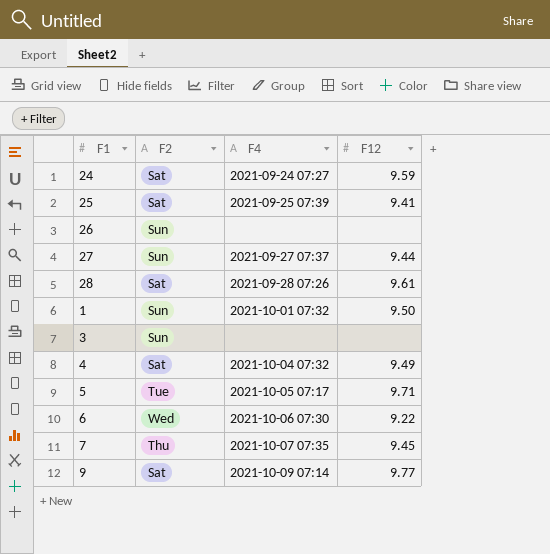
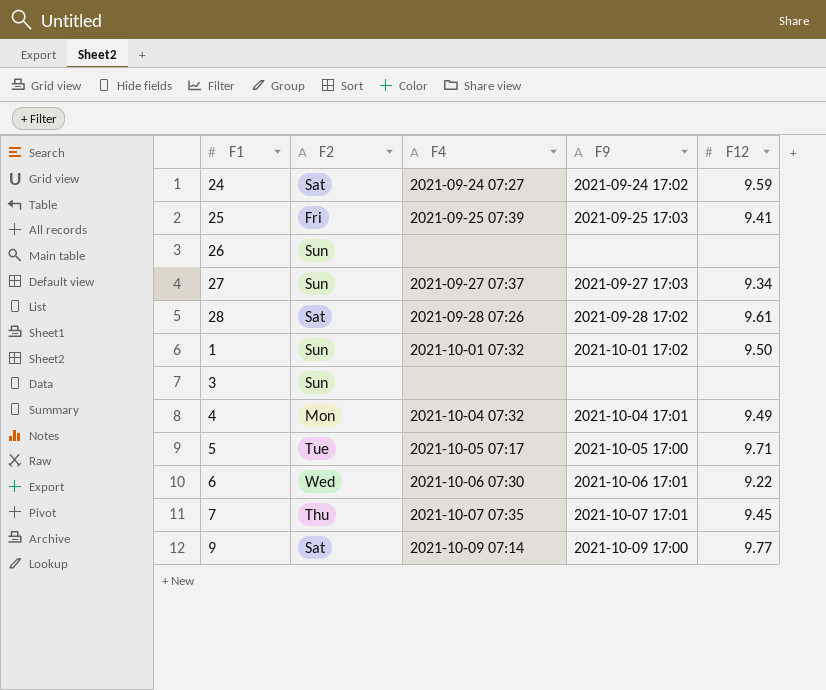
column F9 | position: none -> 4
25 | F2: Sat -> Fri
27 | F12: 9.44 -> 9.34
4 | F2: Sat -> Mon

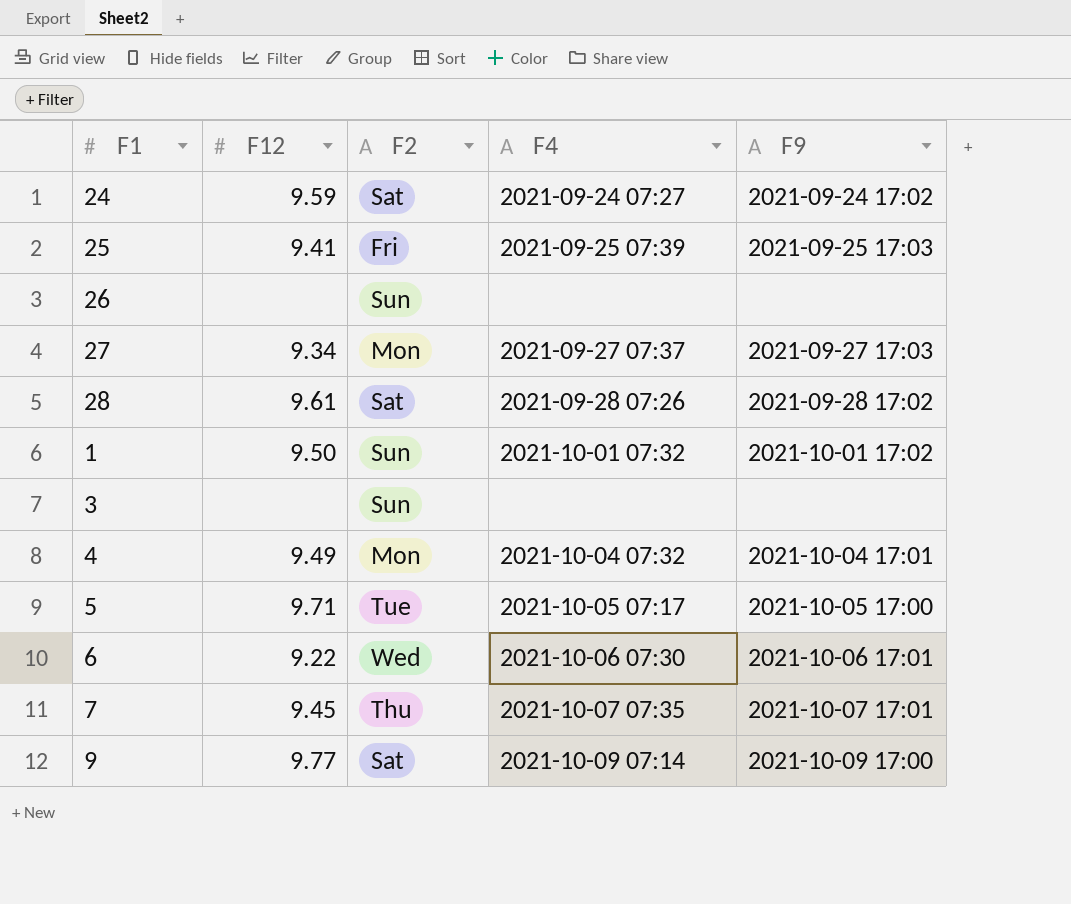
column F12 | position: 5 -> 2
27 | F2: Sun -> Mon

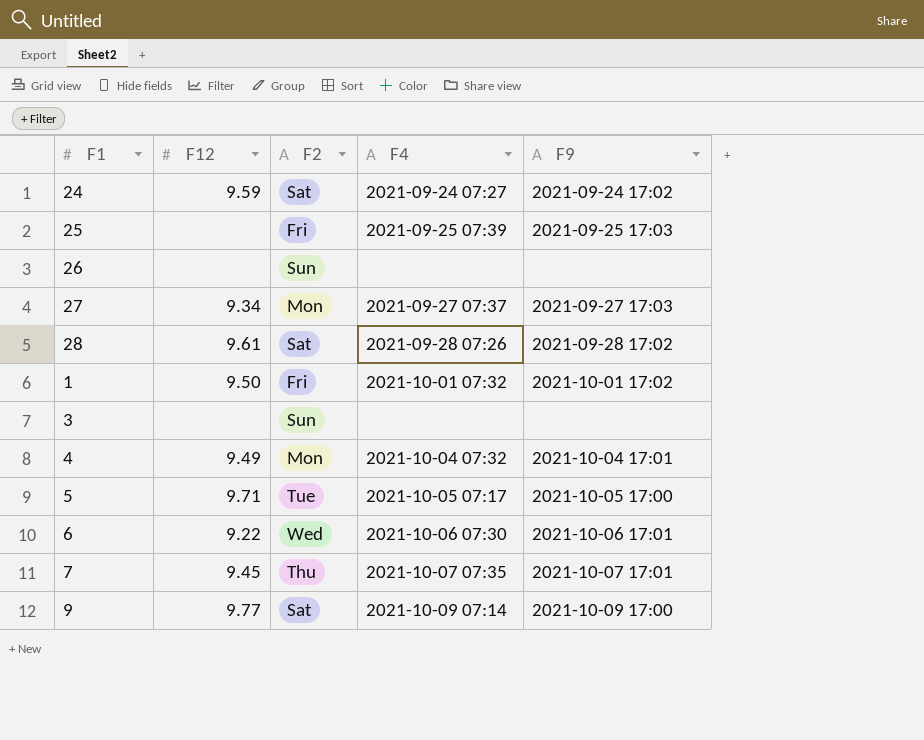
25 | F12: 9.41 -> none
1 | F2: Sun -> Fri

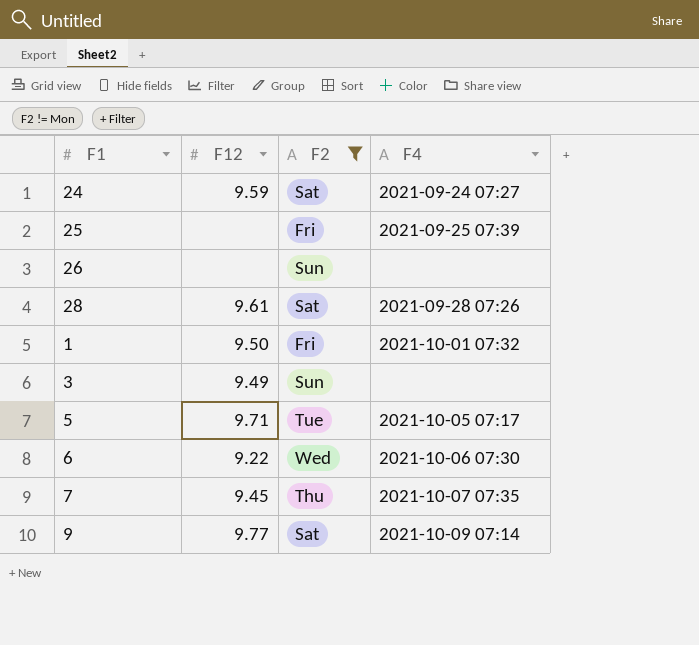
filter: none -> F2 != Mon
column F9 | position: 5 -> none
3 | F12: none -> 9.49

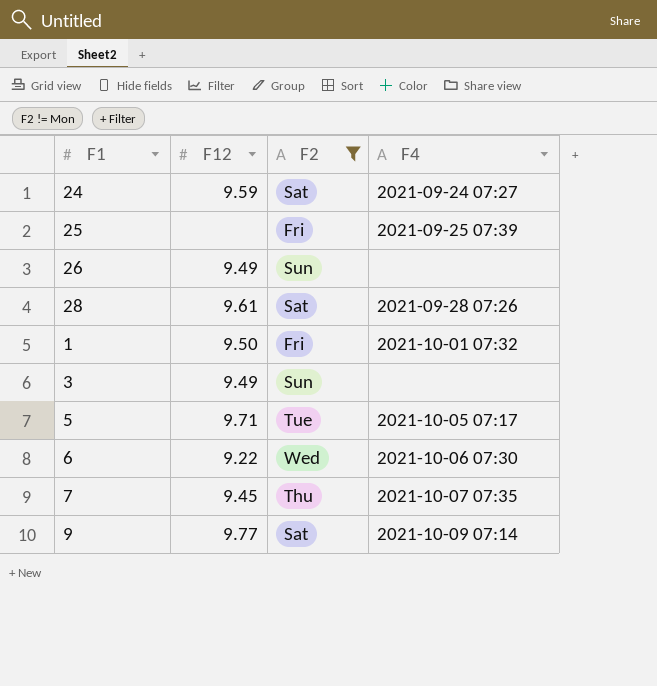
26 | F12: none -> 9.49

